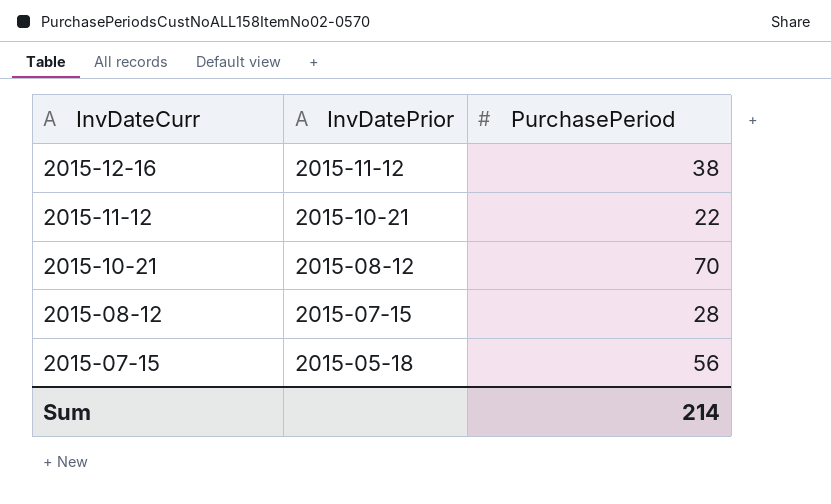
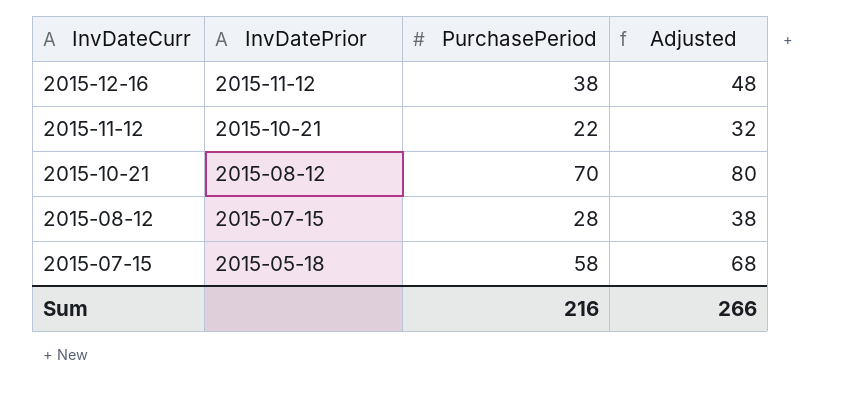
column Adjusted | formula: none -> [PurchasePeriod] + 10
2015-07-15 | PurchasePeriod: 56 -> 58
Sum | PurchasePeriod: 214 -> 216

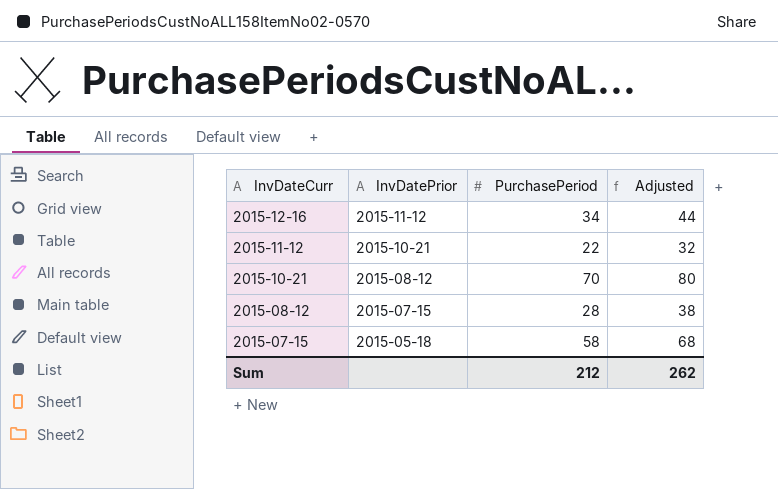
2015-12-16 | PurchasePeriod: 38 -> 34
2015-12-16 | Adjusted: 48 -> 44
Sum | PurchasePeriod: 216 -> 212
Sum | Adjusted: 266 -> 262

